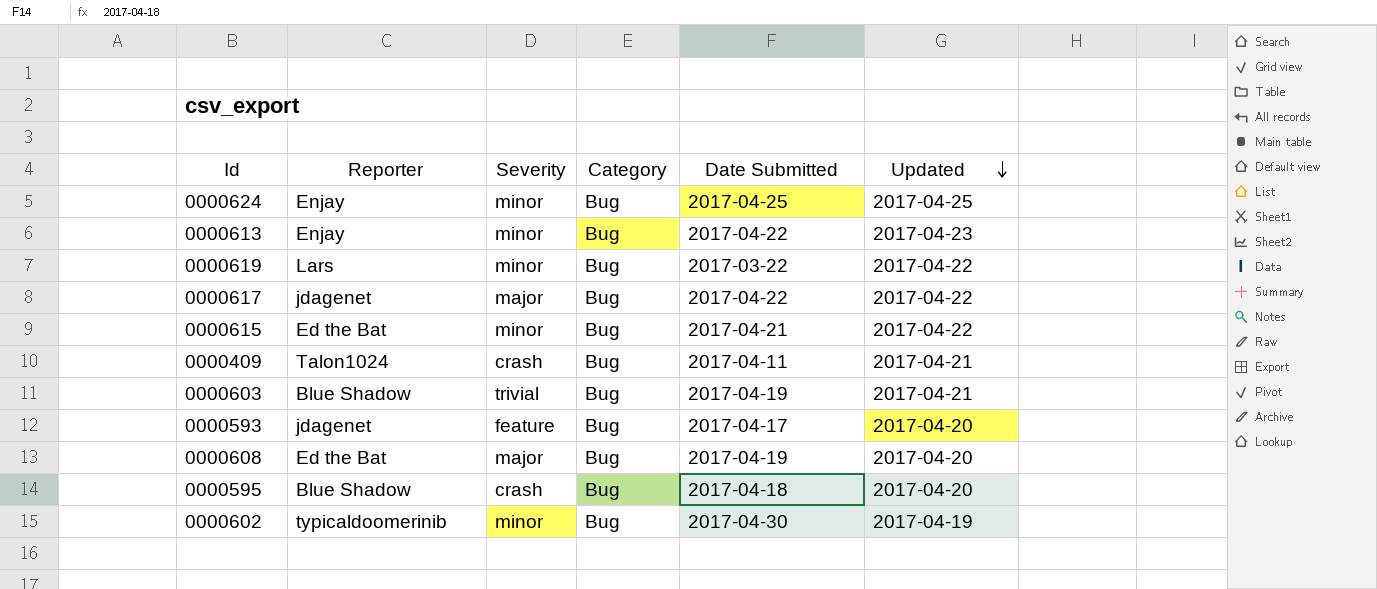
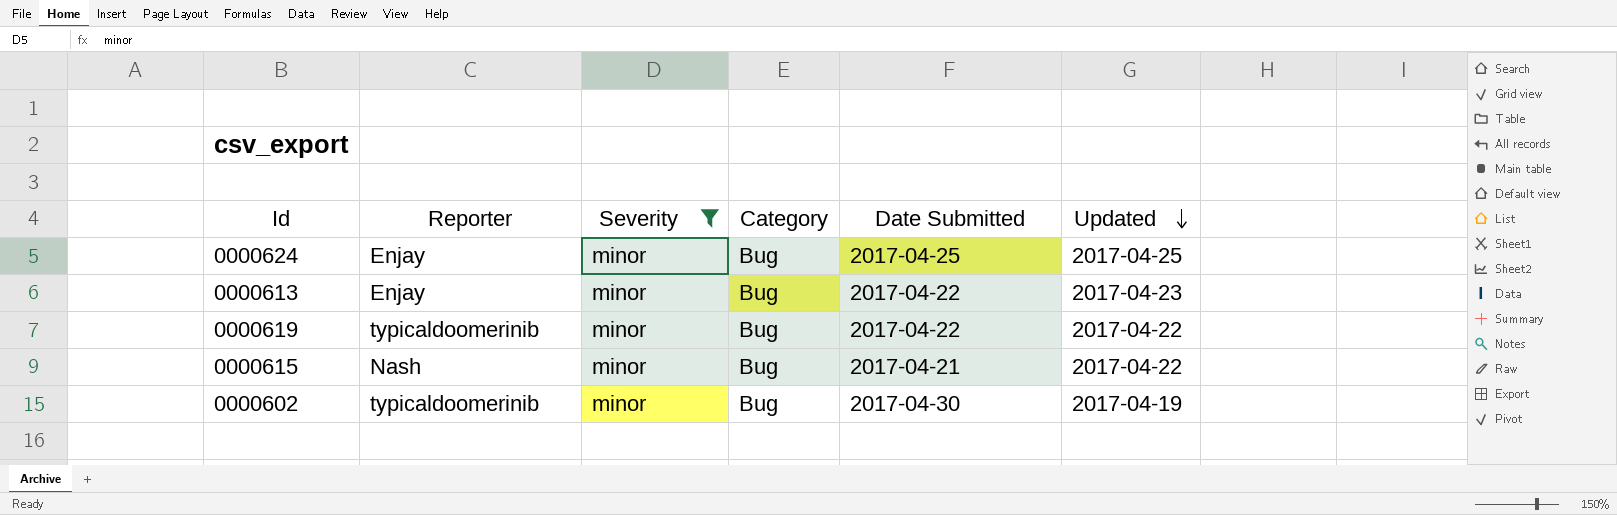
filter: none -> Severity = minor
0000619 | Reporter: Lars -> typicaldoomerinib
0000619 | Date Submitted: 2017-03-22 -> 2017-04-22
0000615 | Reporter: Ed the Bat -> Nash

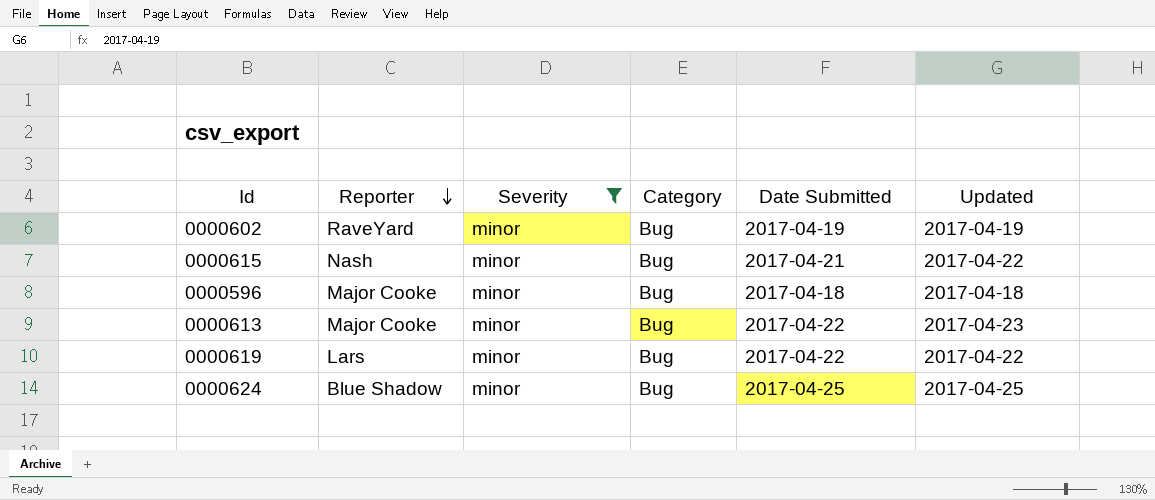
row order: Updated descending -> Reporter descending
0000602 | Reporter: typicaldoomerinib -> RaveYard
0000602 | Date Submitted: 2017-04-30 -> 2017-04-19
row 0000596: none -> Major Cooke | minor | Bug | 2017-04-18 | 2017-04-18
0000613 | Reporter: Enjay -> Major Cooke
0000619 | Reporter: typicaldoomerinib -> Lars
0000624 | Reporter: Enjay -> Blue Shadow

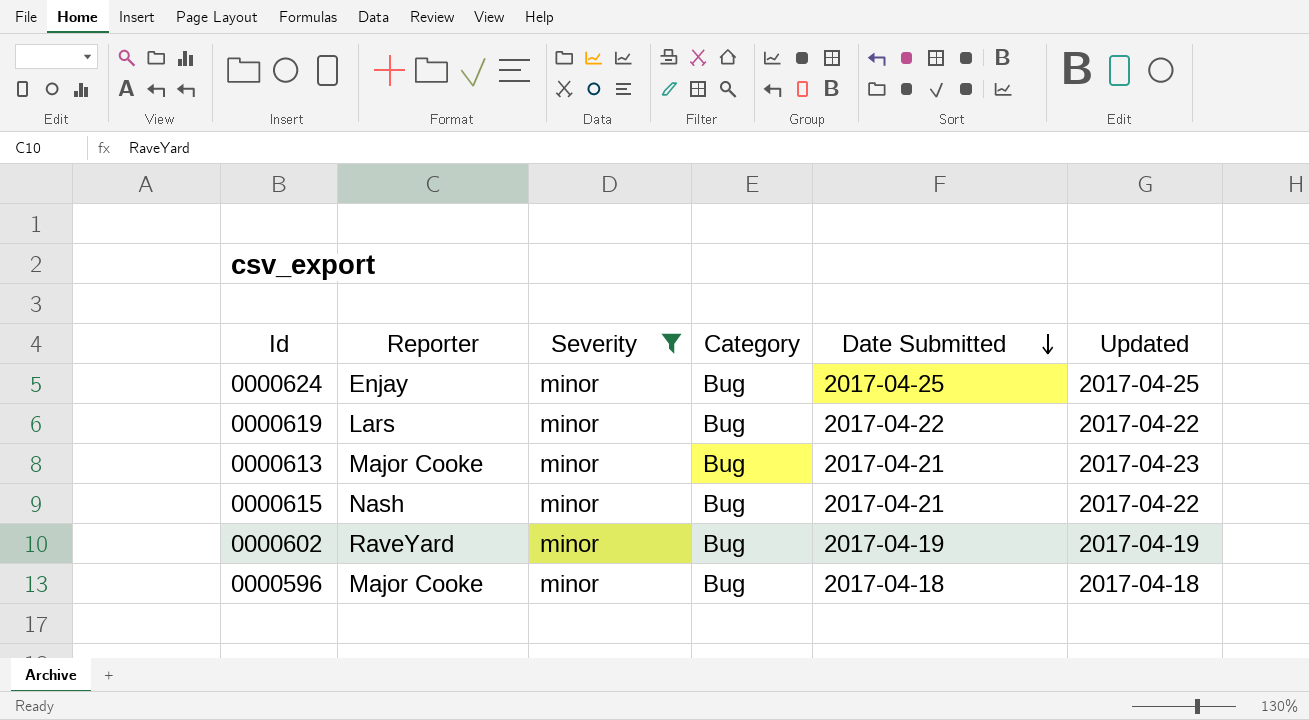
row order: Reporter descending -> Date Submitted descending
0000624 | Reporter: Blue Shadow -> Enjay
0000613 | Date Submitted: 2017-04-22 -> 2017-04-21

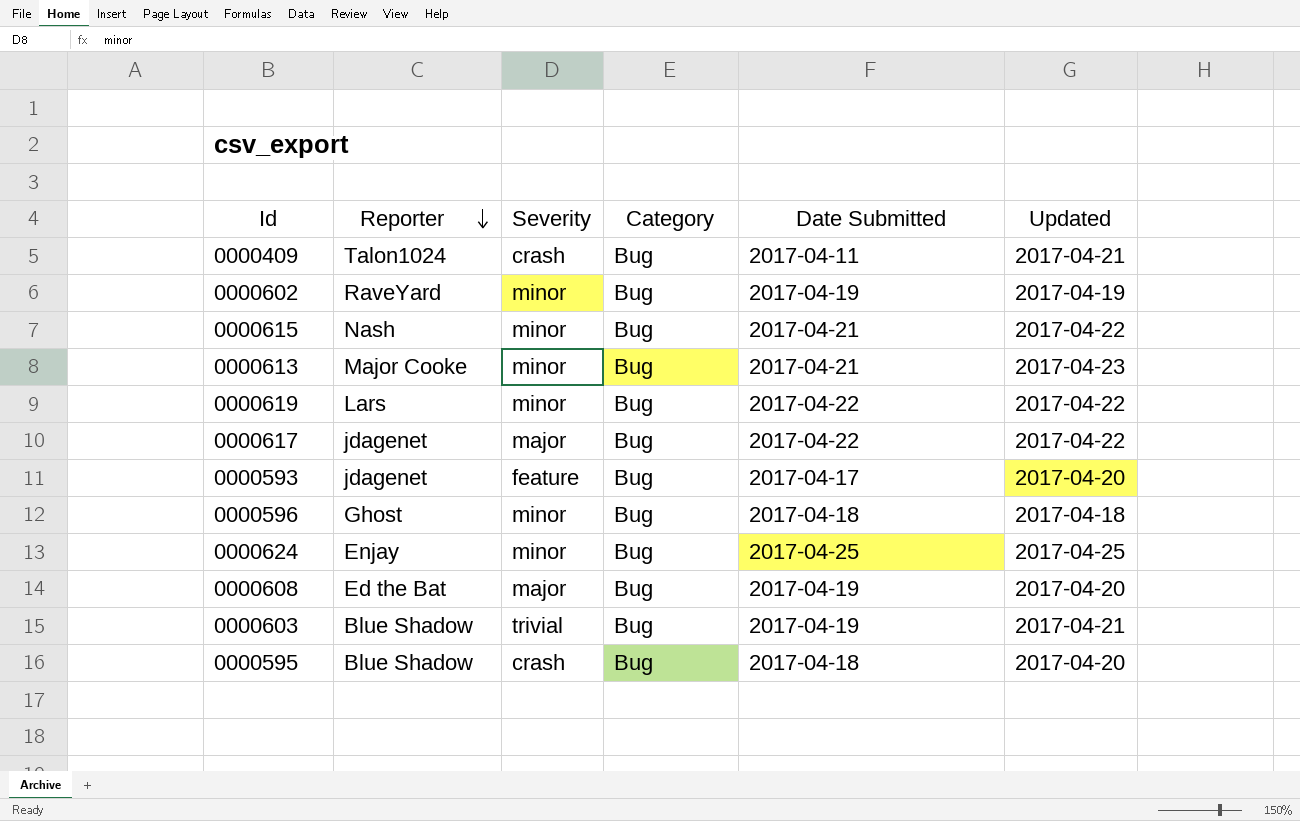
filter: Severity = minor -> none
row order: Date Submitted descending -> Reporter descending
0000596 | Reporter: Major Cooke -> Ghost

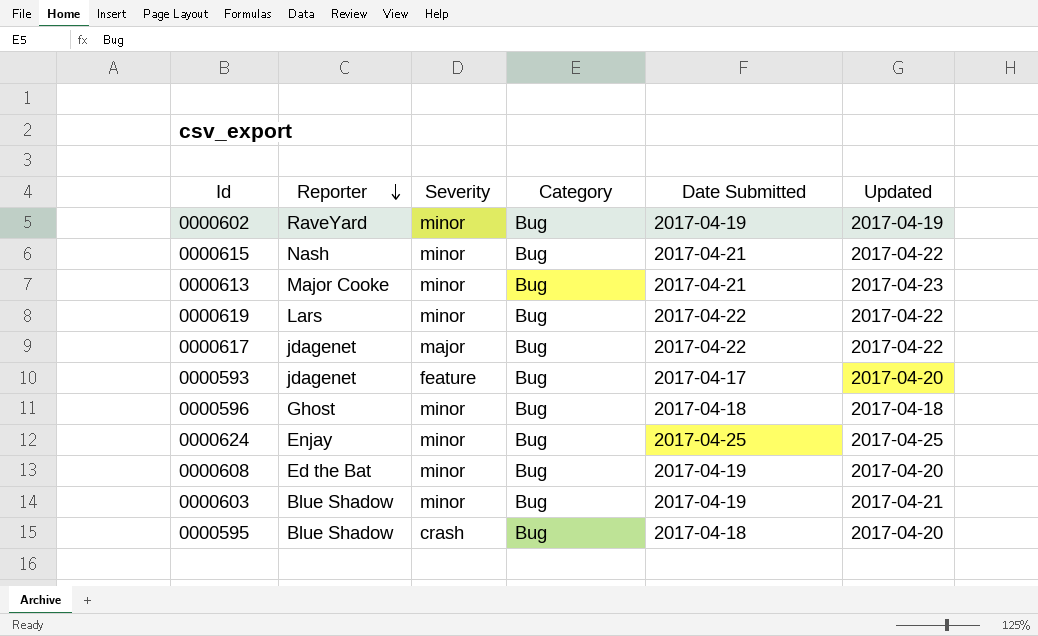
row 0000409: Talon1024 | crash | Bug | 2017-04-11 | 2017-04-21 -> none
0000608 | Severity: major -> minor
0000603 | Severity: trivial -> minor

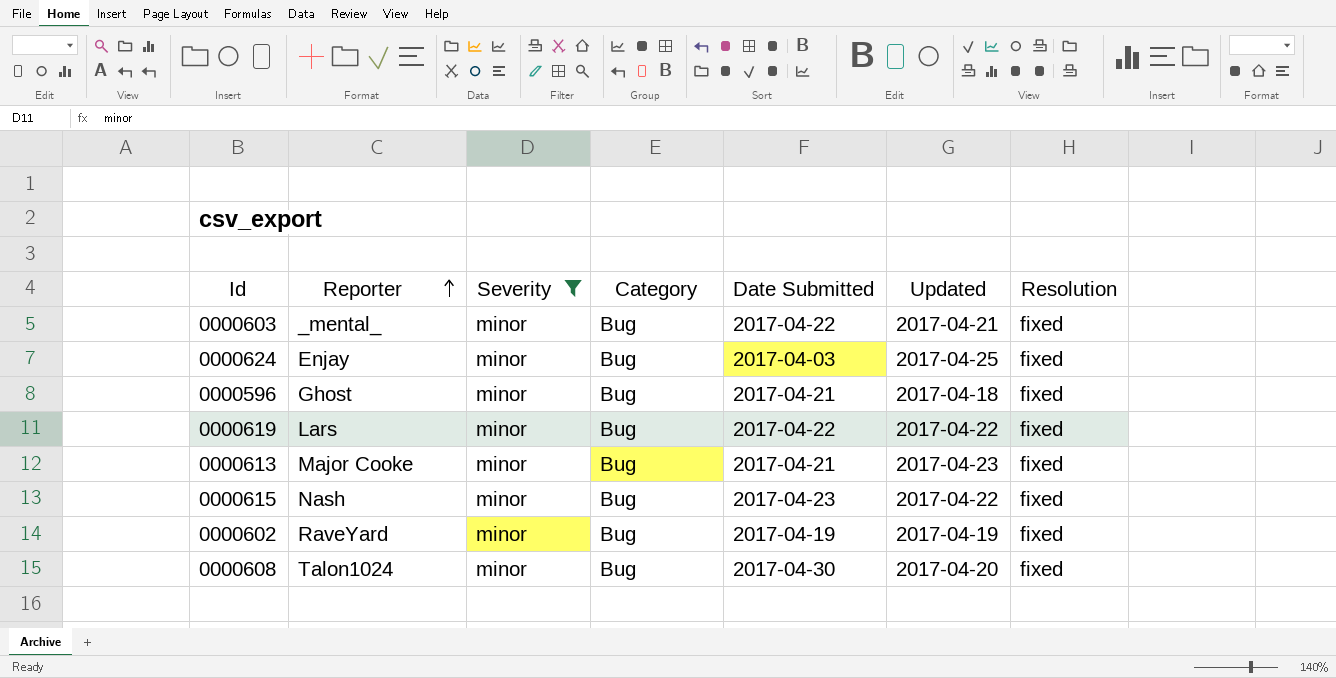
filter: none -> Severity = minor
row order: Reporter descending -> Reporter ascending
column Resolution | position: none -> 7
0000603 | Reporter: Blue Shadow -> _mental_
0000603 | Date Submitted: 2017-04-19 -> 2017-04-22
0000624 | Date Submitted: 2017-04-25 -> 2017-04-03
0000596 | Date Submitted: 2017-04-18 -> 2017-04-21
0000615 | Date Submitted: 2017-04-21 -> 2017-04-23
0000608 | Reporter: Ed the Bat -> Talon1024
0000608 | Date Submitted: 2017-04-19 -> 2017-04-30

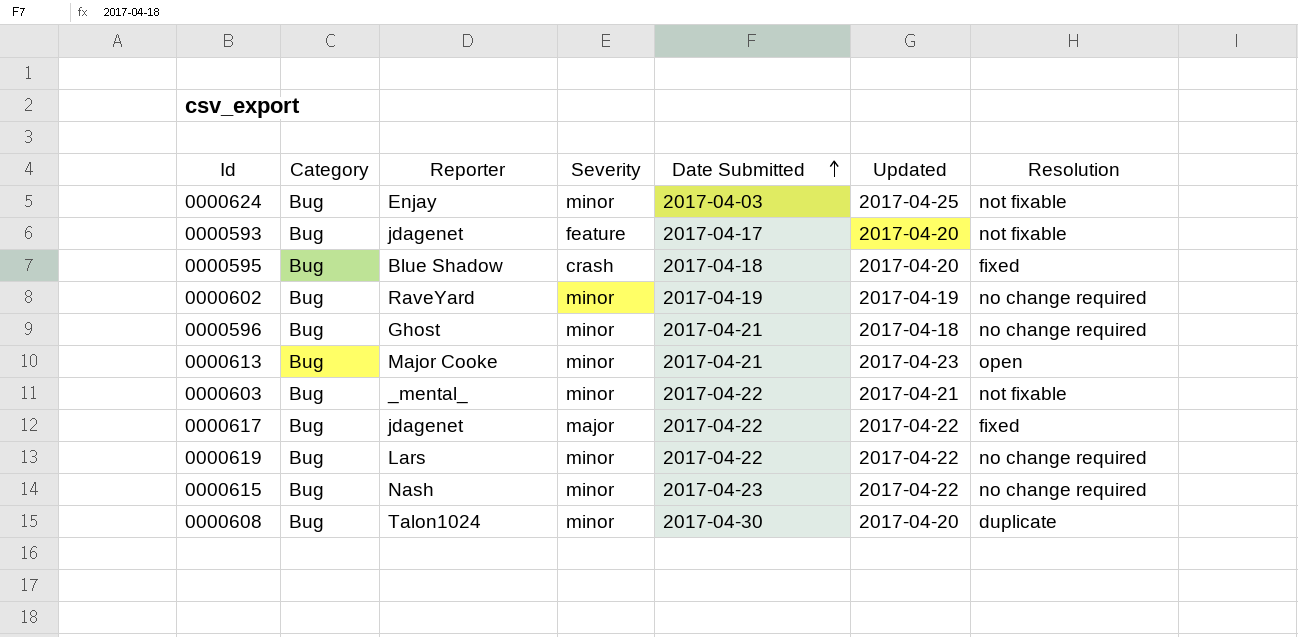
filter: Severity = minor -> none
row order: Reporter ascending -> Date Submitted ascending
column Category | position: 4 -> 2
0000624 | Resolution: fixed -> not fixable
0000602 | Resolution: fixed -> no change required
0000596 | Resolution: fixed -> no change required
0000613 | Resolution: fixed -> open
0000603 | Resolution: fixed -> not fixable
0000619 | Resolution: fixed -> no change required
0000615 | Resolution: fixed -> no change required
0000608 | Resolution: fixed -> duplicate

